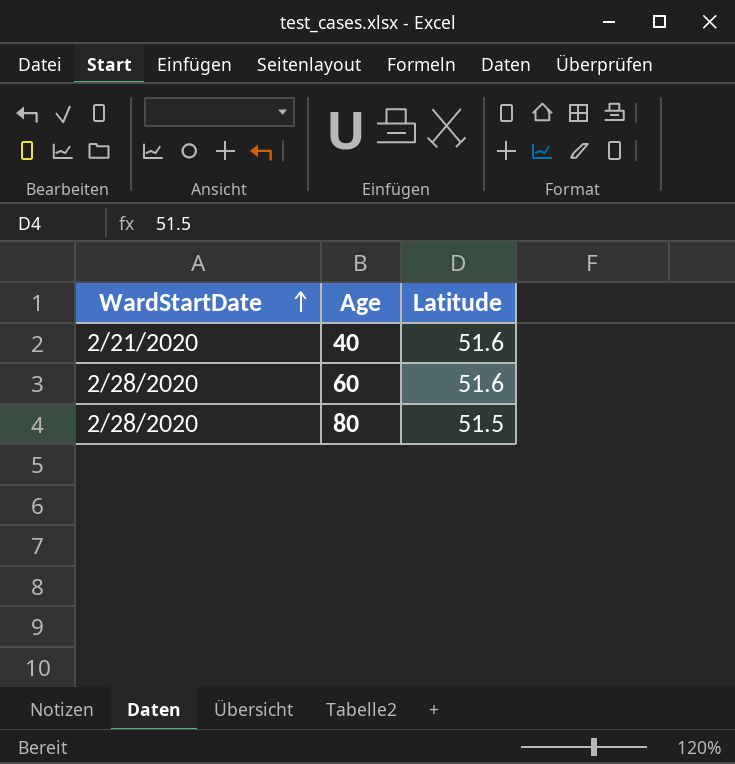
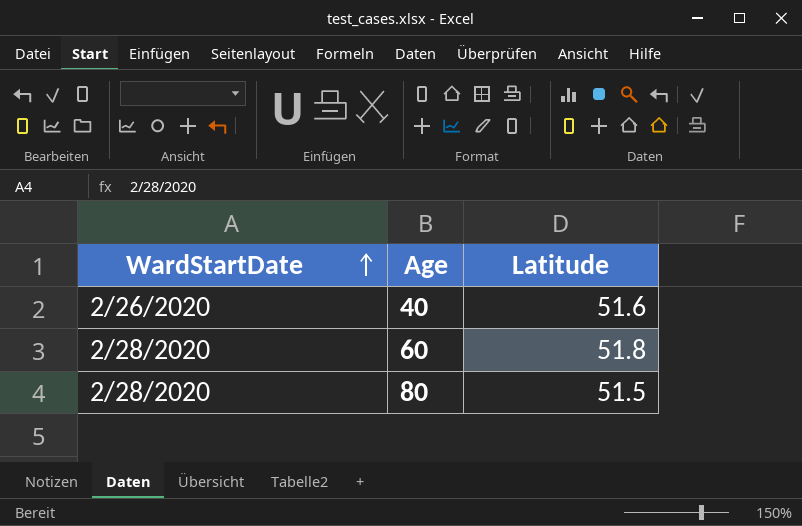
40 | WardStartDate: 2/21/2020 -> 2/26/2020
60 | Latitude: 51.6 -> 51.8

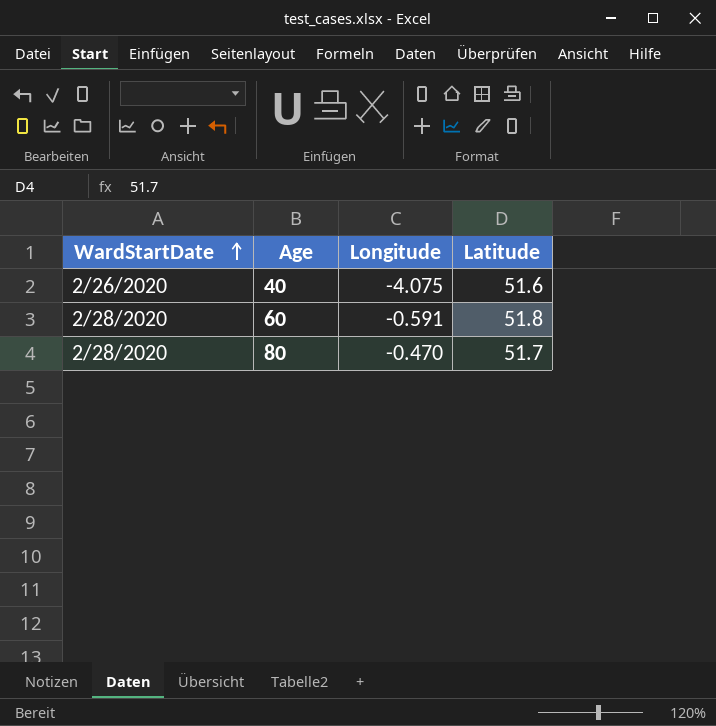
column Longitude | position: none -> 3
80 | Latitude: 51.5 -> 51.7

